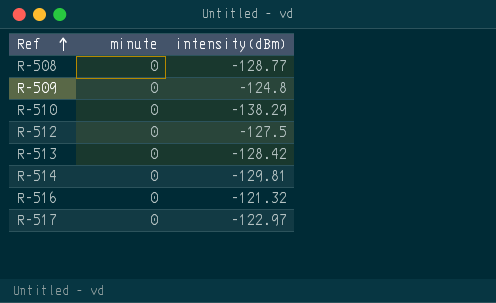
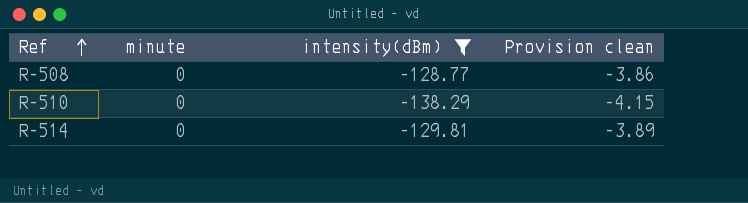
filter: none -> intensity(dBm) <= -128.77
column Provision clean | formula: none -> [intensity(dBm)] * 0.03

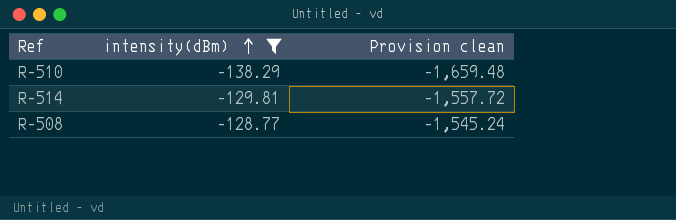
row order: Ref ascending -> intensity(dBm) ascending
column minute | position: 2 -> none
column Provision clean | formula: [intensity(dBm)] * 0.03 -> [intensity(dBm)] * 12

